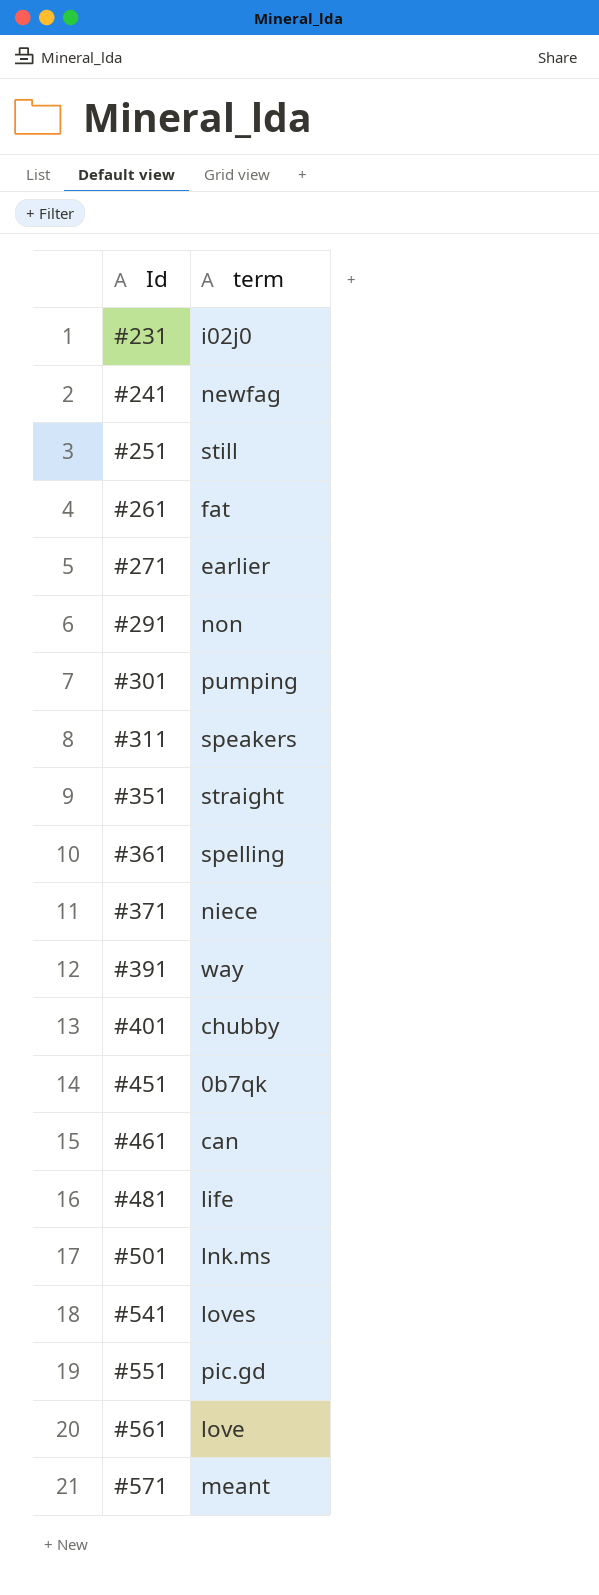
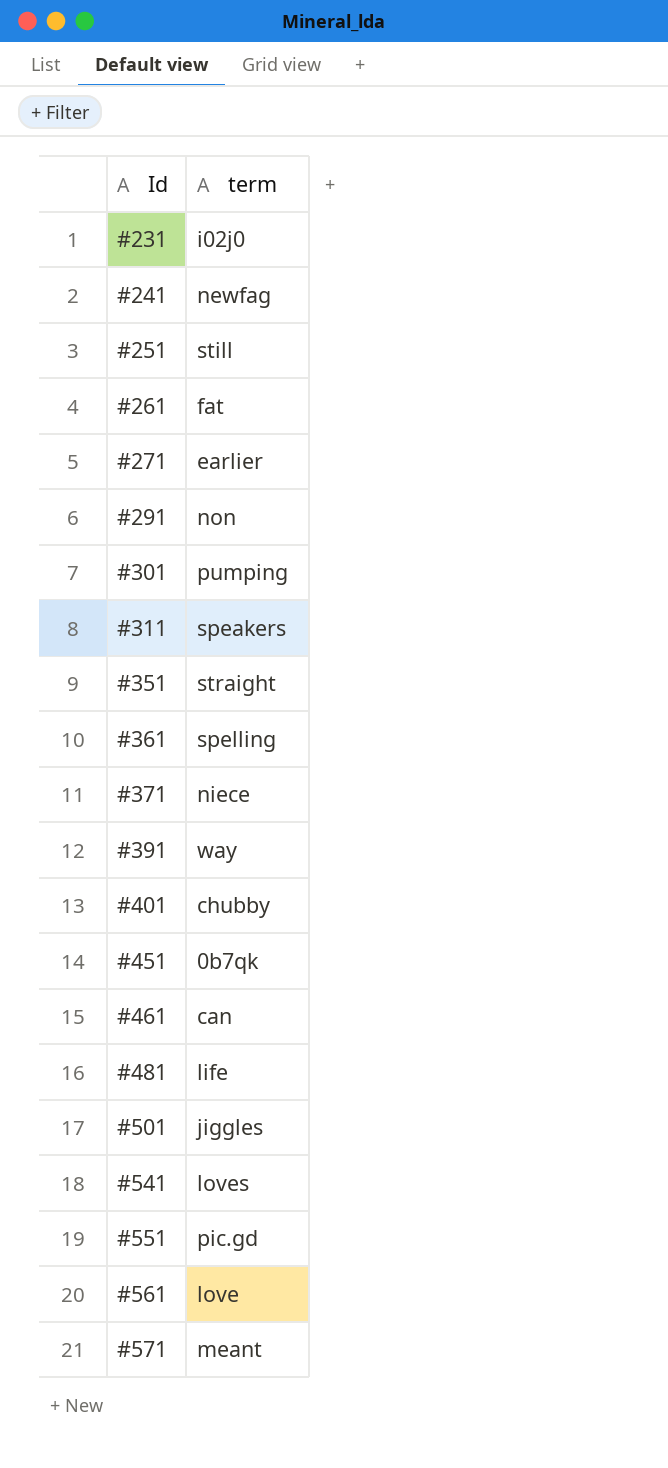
#501 | term: lnk.ms -> jiggles

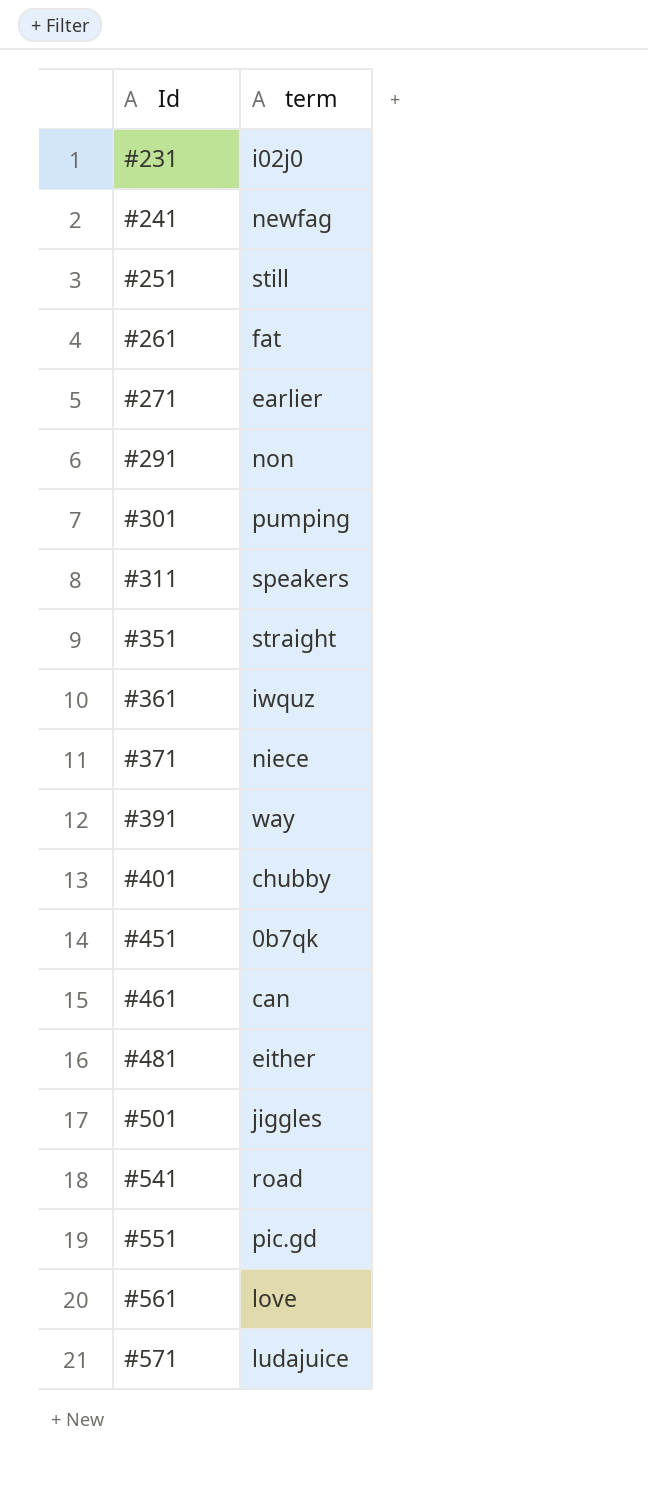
#361 | term: spelling -> iwquz
#481 | term: life -> either
#541 | term: loves -> road
#571 | term: meant -> ludajuice

